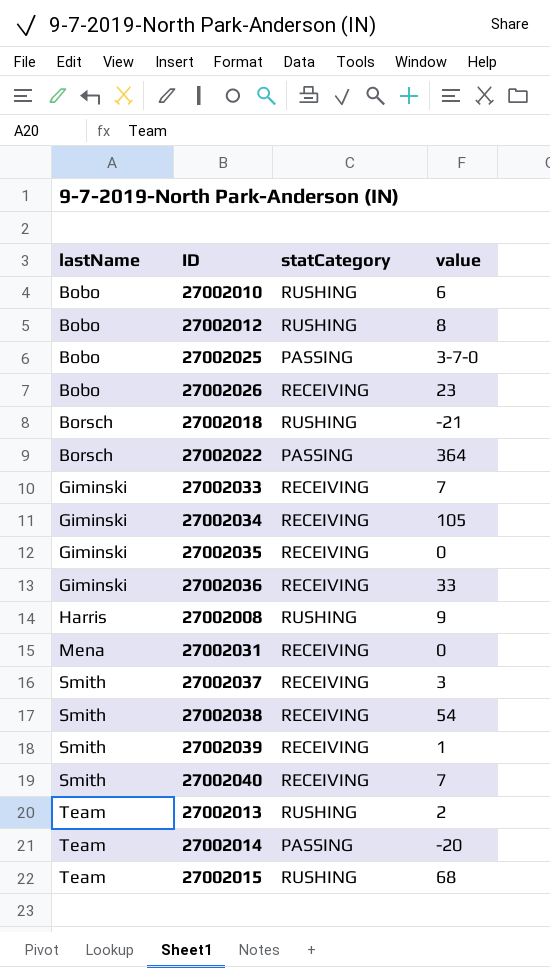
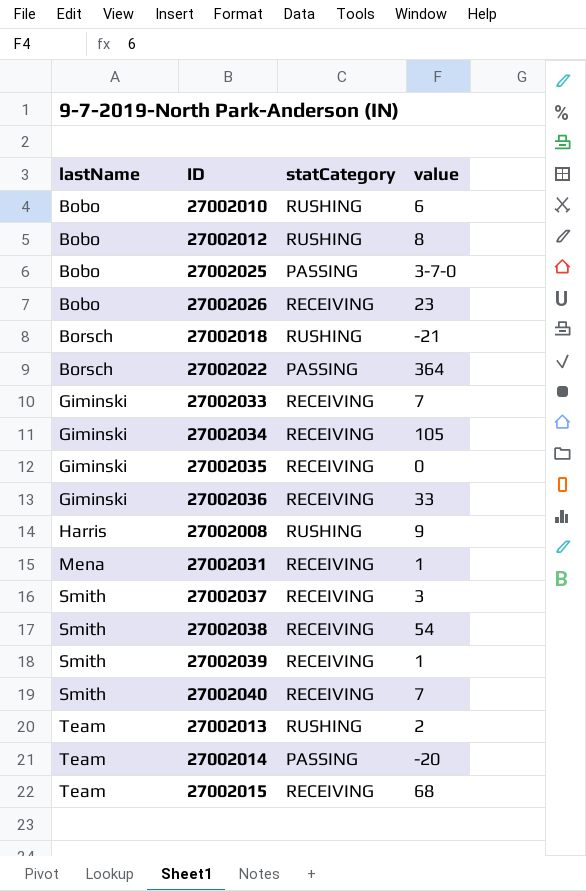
27002031 | value: 0 -> 1
27002015 | statCategory: RUSHING -> RECEIVING

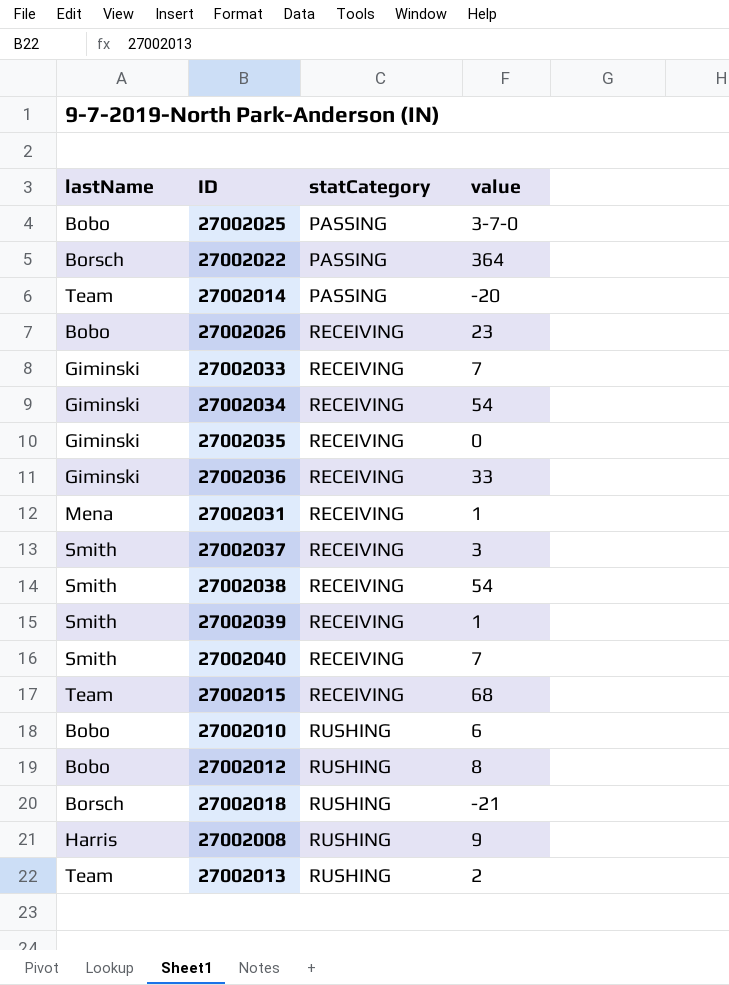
row order: lastName ascending -> statCategory ascending
27002034 | value: 105 -> 54

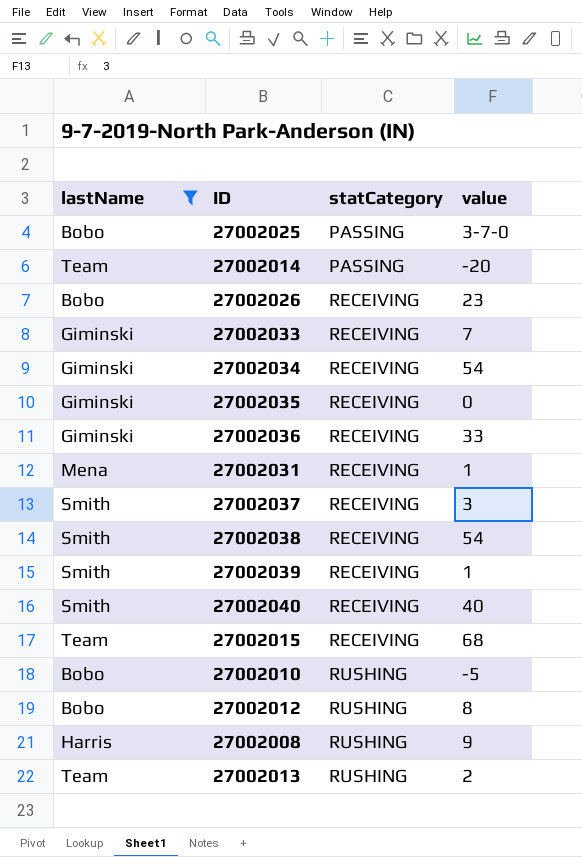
filter: none -> lastName != Borsch
27002040 | value: 7 -> 40
27002010 | value: 6 -> -5

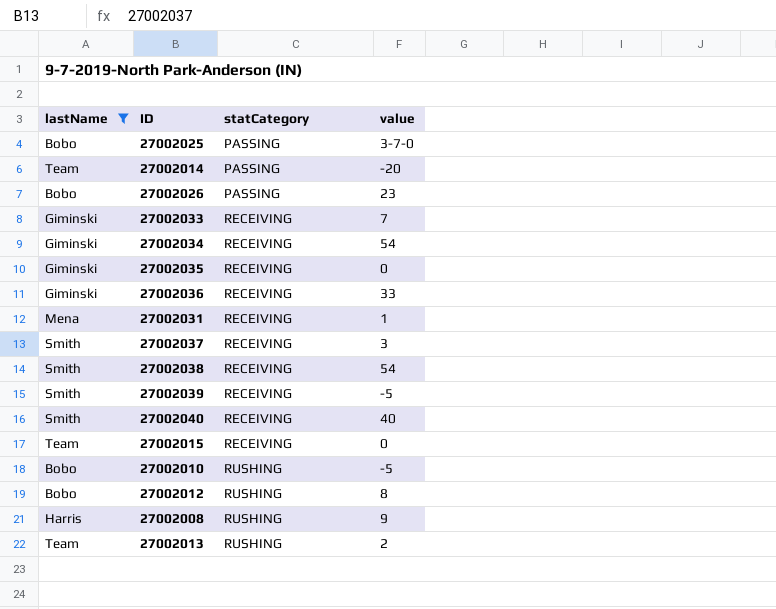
27002026 | statCategory: RECEIVING -> PASSING
27002039 | value: 1 -> -5
27002015 | value: 68 -> 0

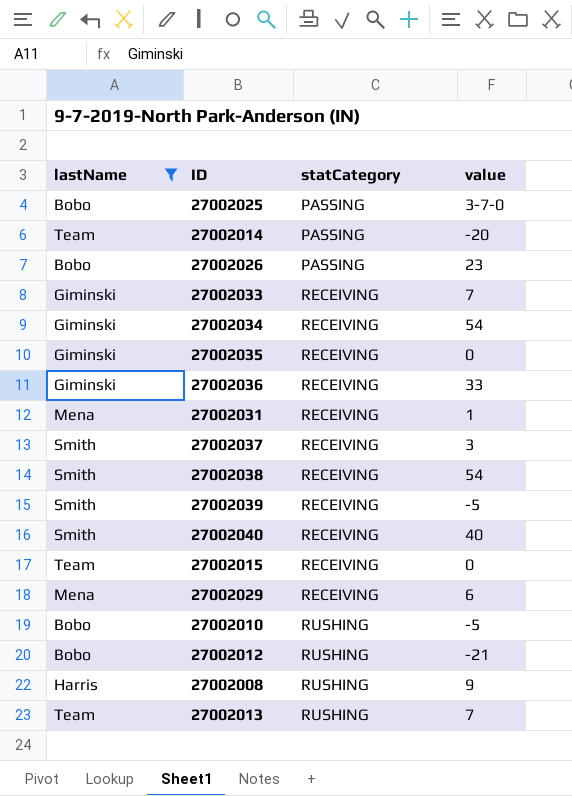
row 27002029: none -> Mena | RECEIVING | 6
27002012 | value: 8 -> -21
27002013 | value: 2 -> 7

